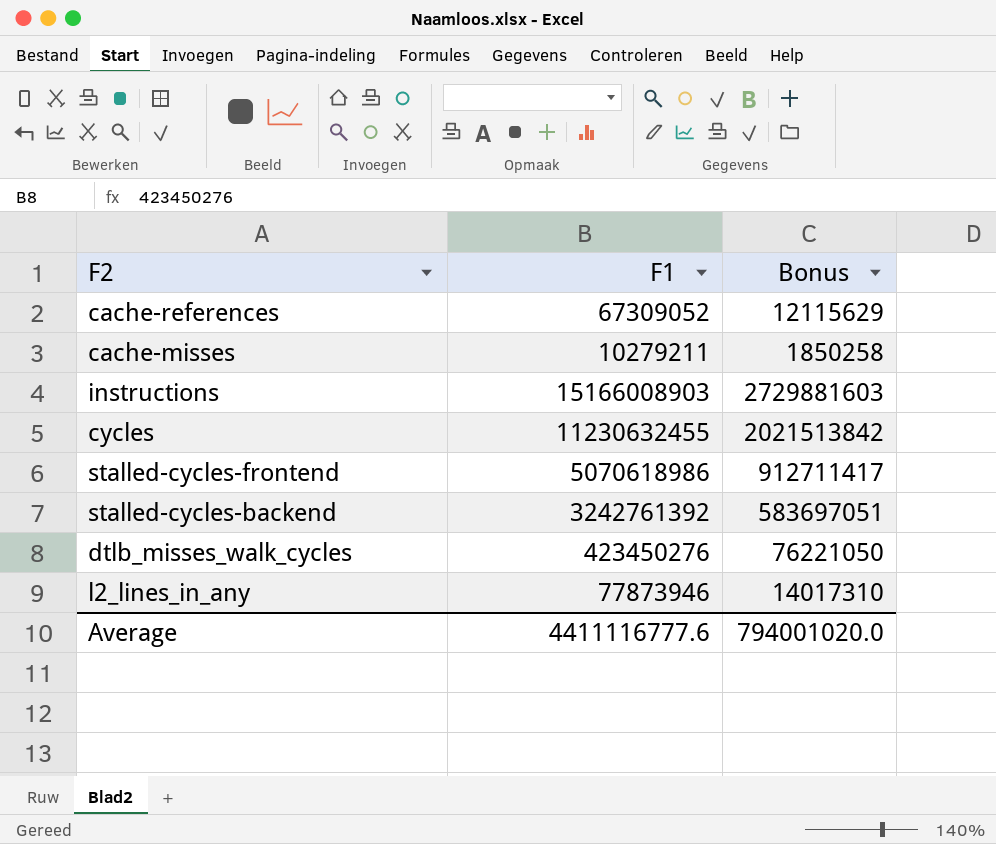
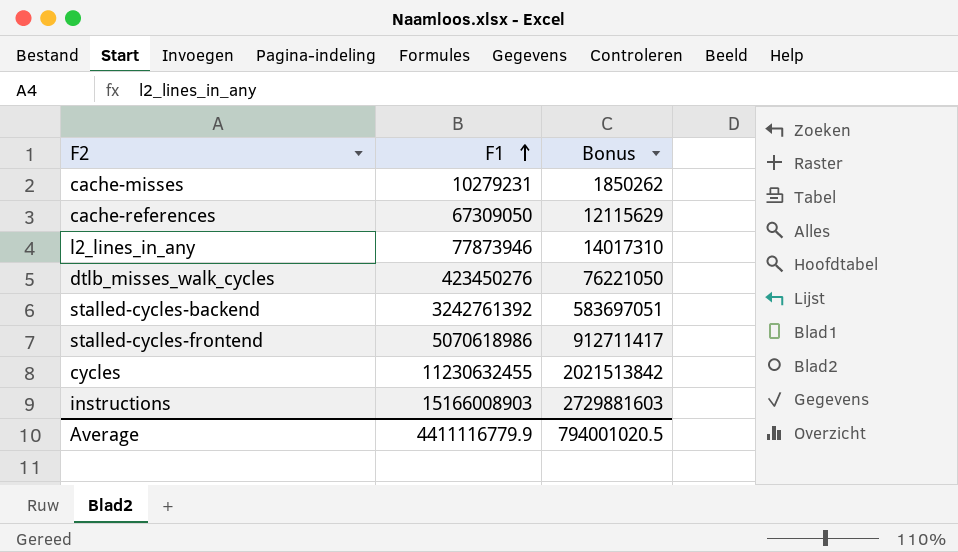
row order: none -> F1 ascending
cache-misses | F1: 10279211 -> 10279231
cache-misses | Bonus: 1850258 -> 1850262
cache-references | F1: 67309052 -> 67309050
Average | F1: 4411116777.6 -> 4411116779.9
Average | Bonus: 794001020.0 -> 794001020.5

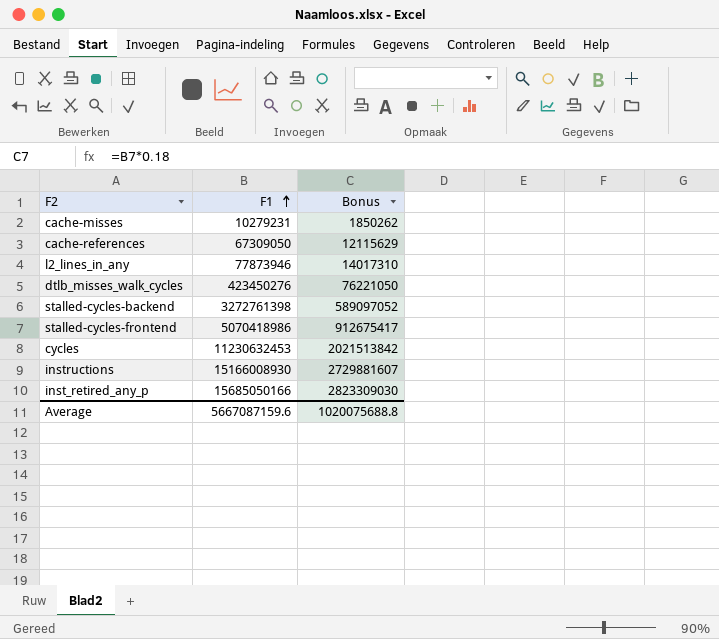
stalled-cycles-backend | F1: 3242761392 -> 3272761398
stalled-cycles-backend | Bonus: 583697051 -> 589097052
stalled-cycles-frontend | F1: 5070618986 -> 5070418986
stalled-cycles-frontend | Bonus: 912711417 -> 912675417
cycles | F1: 11230632455 -> 11230632453
instructions | F1: 15166008903 -> 15166008930
instructions | Bonus: 2729881603 -> 2729881607
row inst_retired_any_p: none -> 15685050166 | 2823309030
Average | F1: 4411116779.9 -> 5667087159.6
Average | Bonus: 794001020.5 -> 1020075688.8

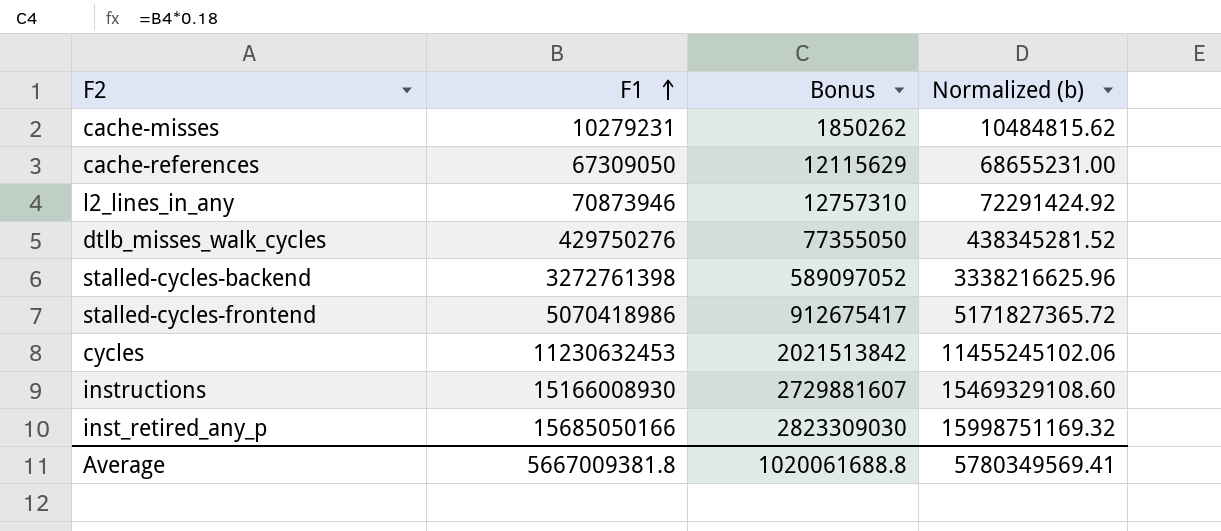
column Normalized (b) | formula: none -> [F1] * 1.02
l2_lines_in_any | F1: 77873946 -> 70873946
l2_lines_in_any | Bonus: 14017310 -> 12757310
dtlb_misses_walk_cycles | F1: 423450276 -> 429750276
dtlb_misses_walk_cycles | Bonus: 76221050 -> 77355050
Average | F1: 5667087159.6 -> 5667009381.8
Average | Bonus: 1020075688.8 -> 1020061688.8

